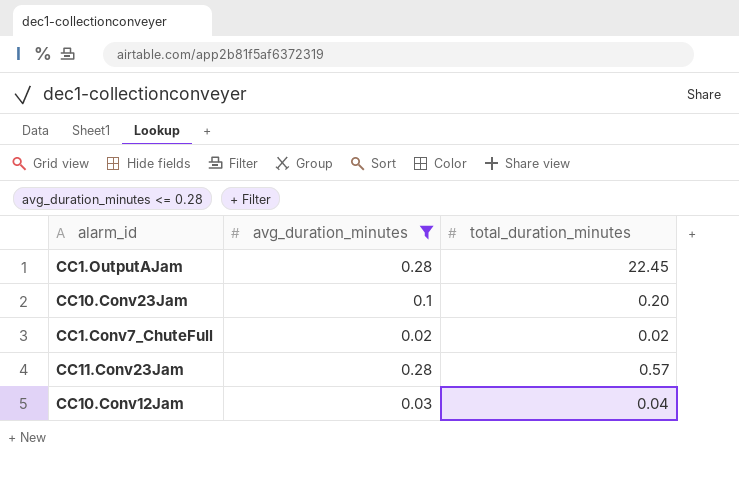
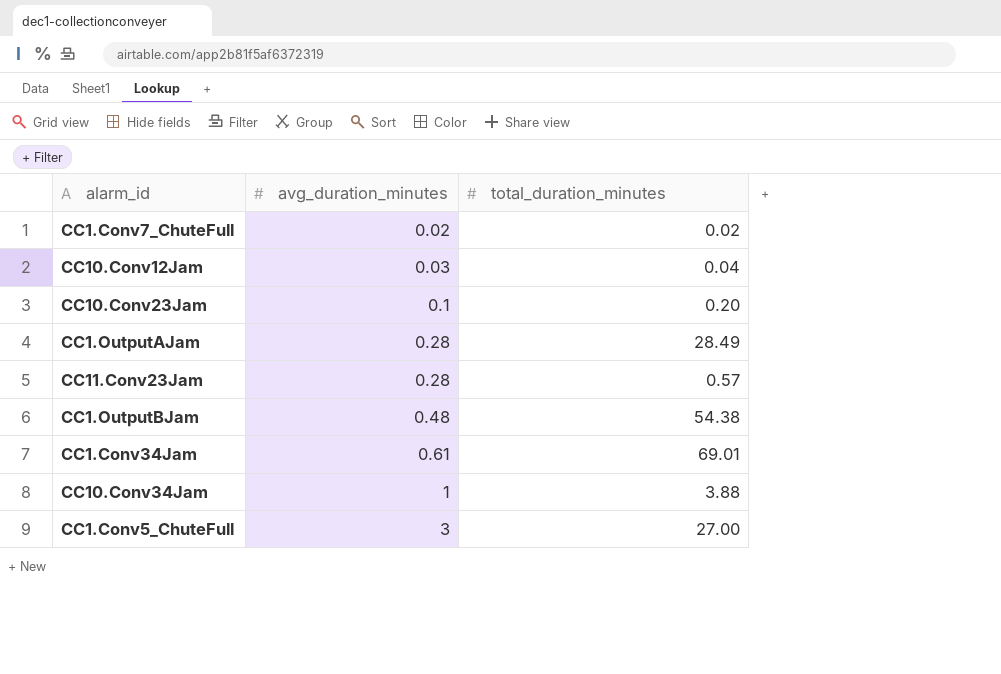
filter: avg_duration_minutes <= 0.28 -> none
row order: none -> avg_duration_minutes ascending
CC1.OutputAJam | total_duration_minutes: 22.45 -> 28.49

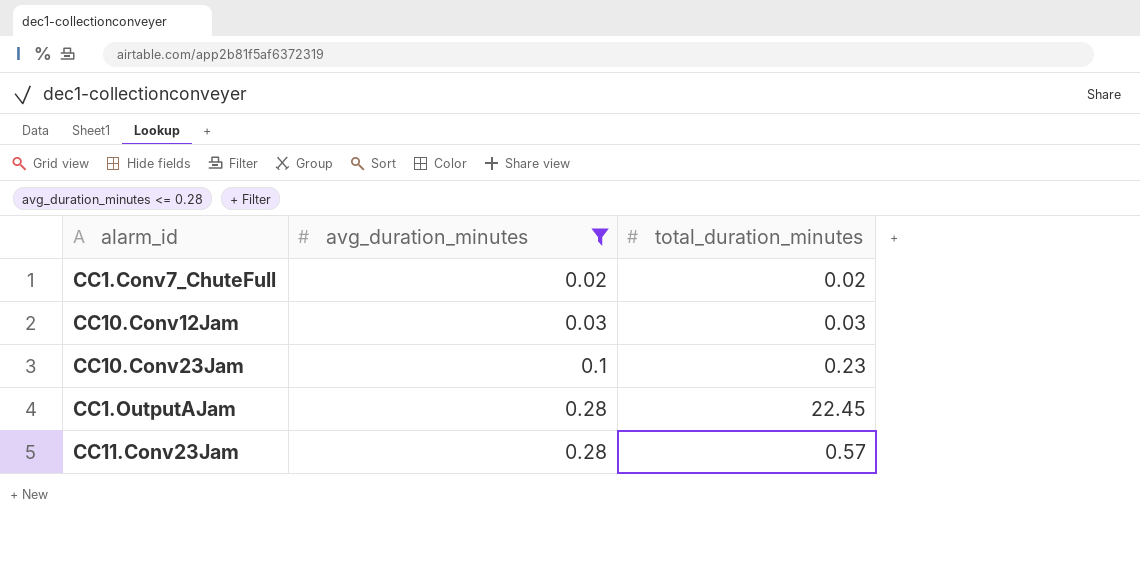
filter: none -> avg_duration_minutes <= 0.28
CC10.Conv12Jam | total_duration_minutes: 0.04 -> 0.03
CC10.Conv23Jam | total_duration_minutes: 0.20 -> 0.23
CC1.OutputAJam | total_duration_minutes: 28.49 -> 22.45

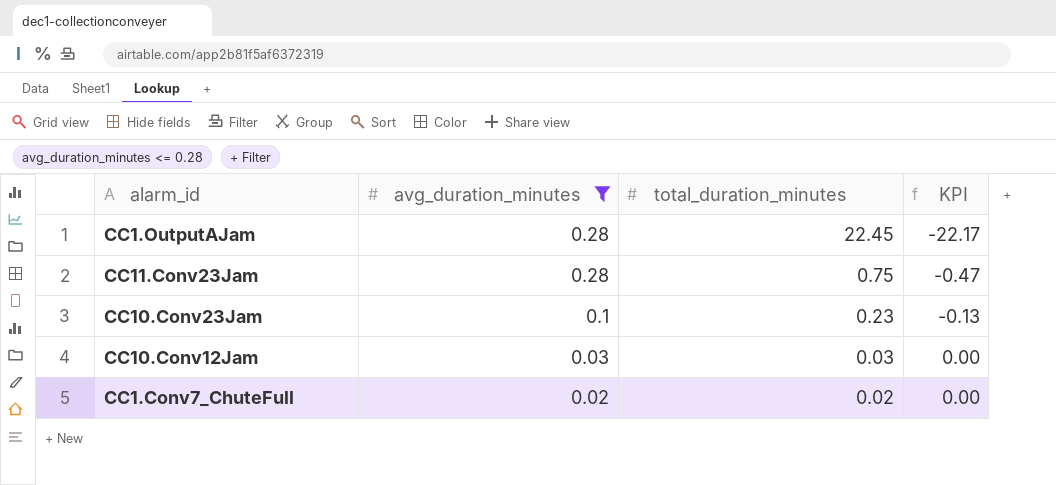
row order: avg_duration_minutes ascending -> avg_duration_minutes descending
column KPI | formula: none -> [avg_duration_minutes] - [total_duration_minutes]
CC11.Conv23Jam | total_duration_minutes: 0.57 -> 0.75

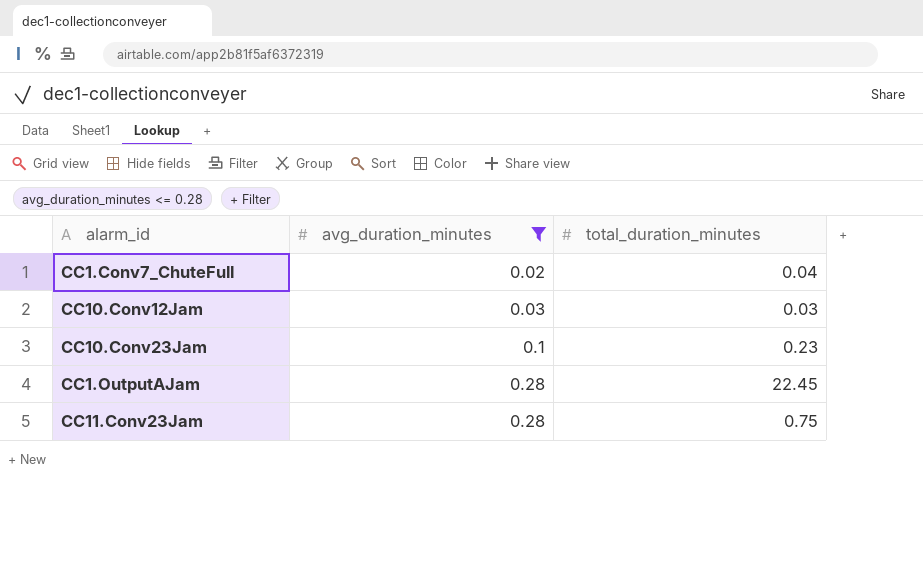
row order: avg_duration_minutes descending -> avg_duration_minutes ascending
column KPI | formula: [avg_duration_minutes] - [total_duration_minutes] -> none
CC1.Conv7_ChuteFull | total_duration_minutes: 0.02 -> 0.04

